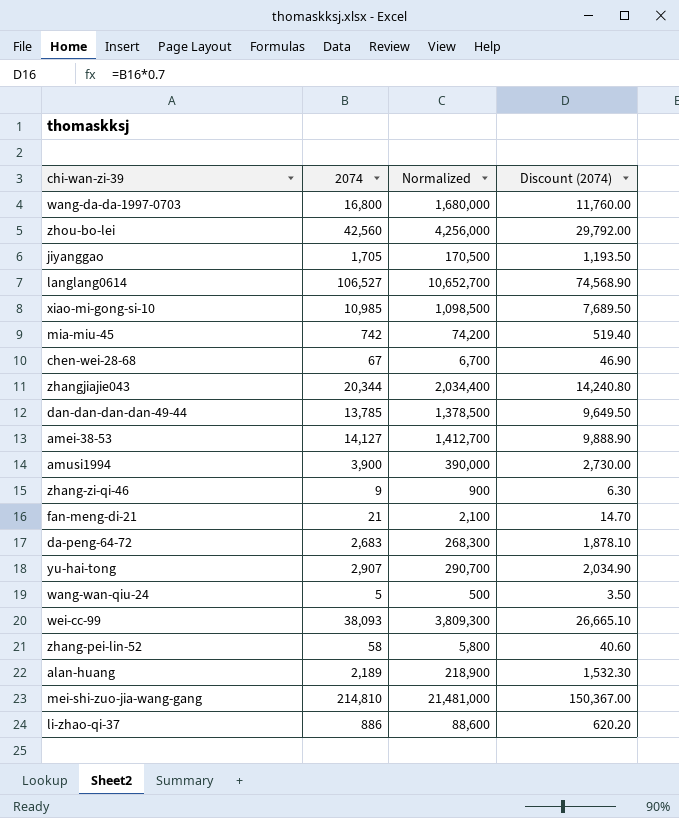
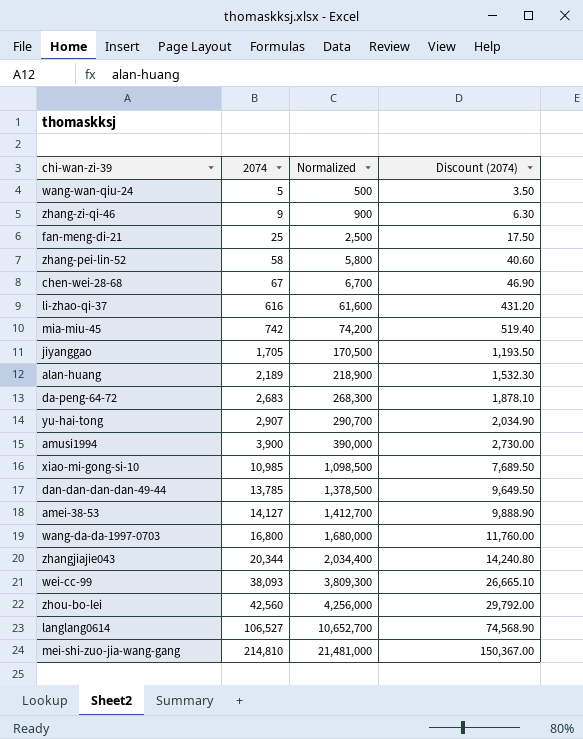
row order: none -> 2074 ascending
fan-meng-di-21 | 2074: 21 -> 25
fan-meng-di-21 | Normalized: 2,100 -> 2,500
fan-meng-di-21 | Discount (2074): 14.70 -> 17.50
li-zhao-qi-37 | 2074: 886 -> 616
li-zhao-qi-37 | Normalized: 88,600 -> 61,600
li-zhao-qi-37 | Discount (2074): 620.20 -> 431.20

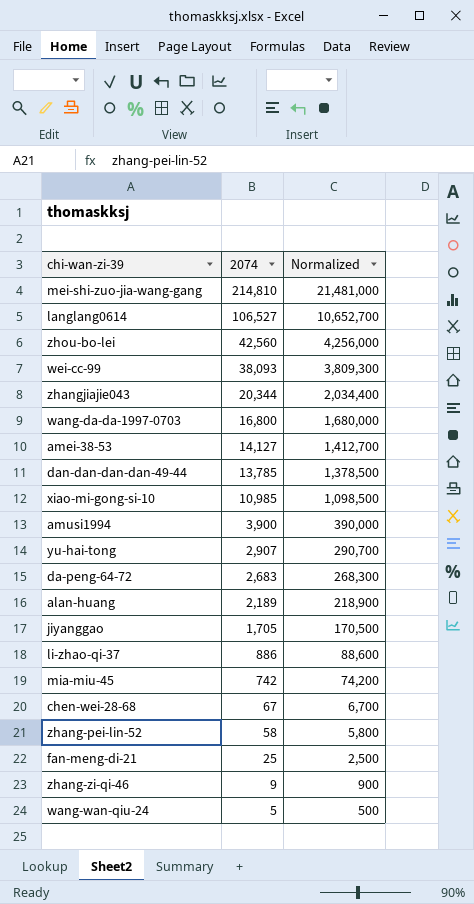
row order: 2074 ascending -> 2074 descending
column Discount (2074) | formula: [2074] * 0.7 -> none
li-zhao-qi-37 | 2074: 616 -> 886
li-zhao-qi-37 | Normalized: 61,600 -> 88,600

